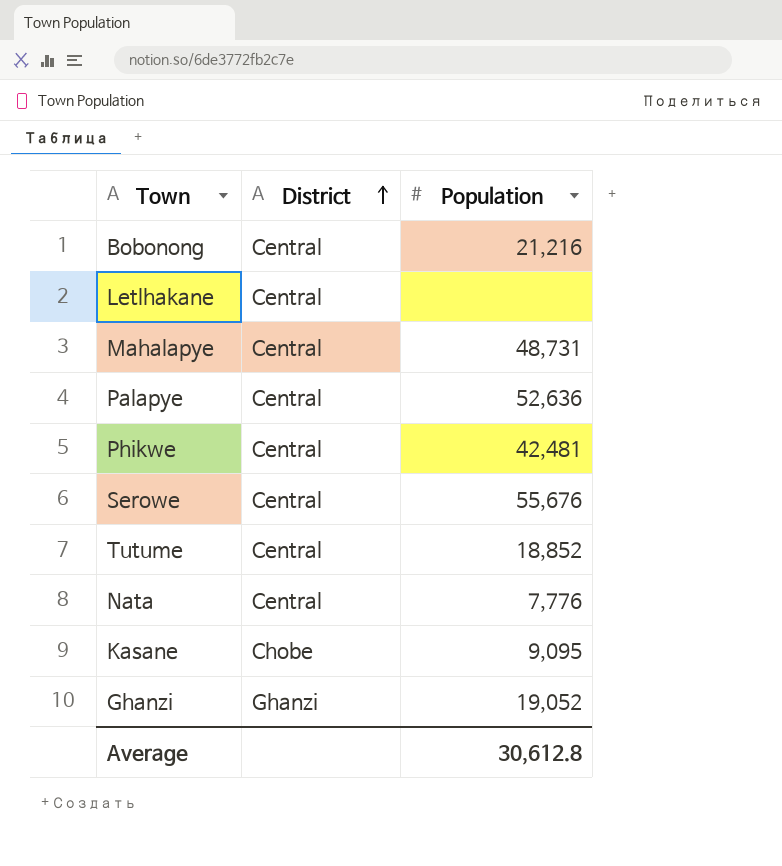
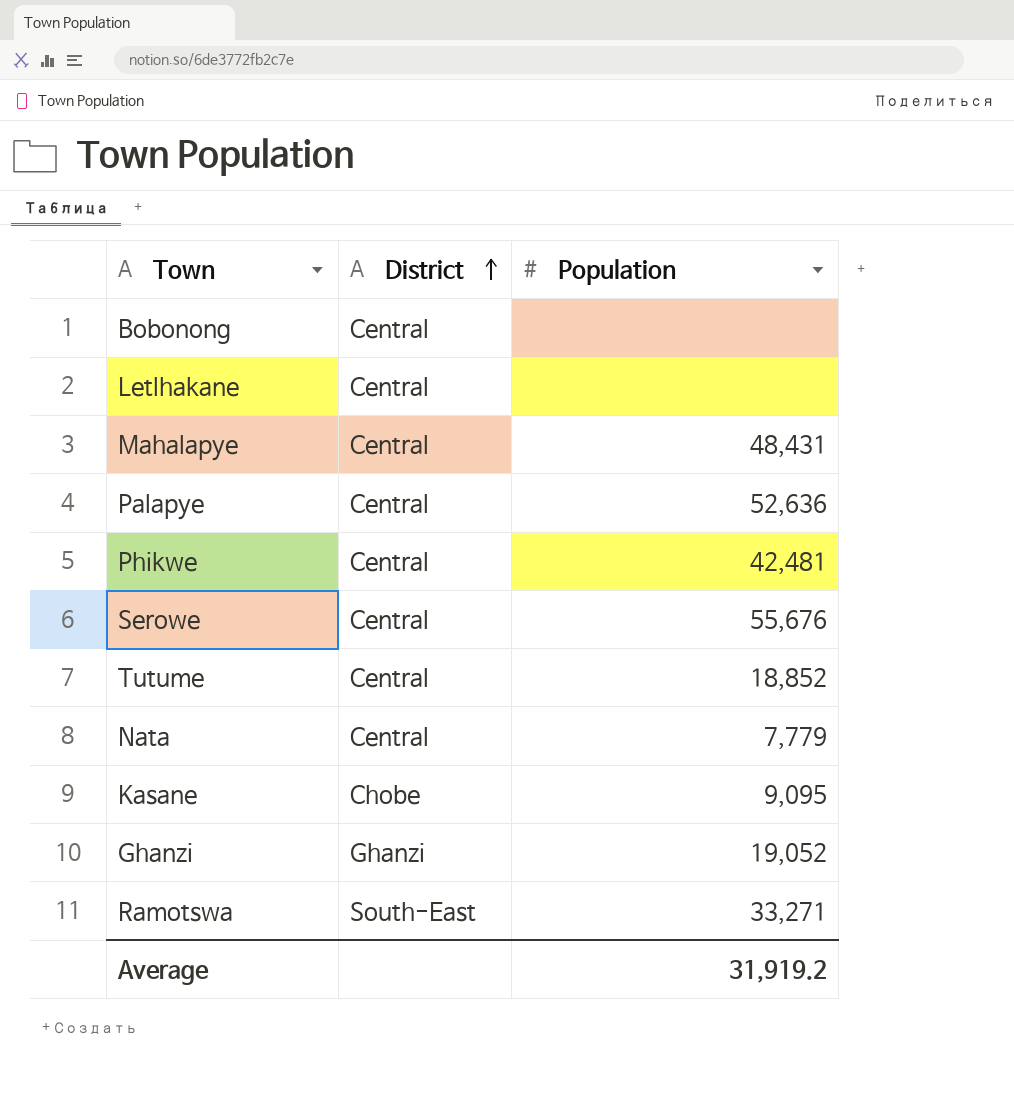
Bobonong | Population: 21,216 -> none
Mahalapye | Population: 48,731 -> 48,431
Nata | Population: 7,776 -> 7,779
row Ramotswa: none -> South-East | 33,271
Average | Population: 30,612.8 -> 31,919.2

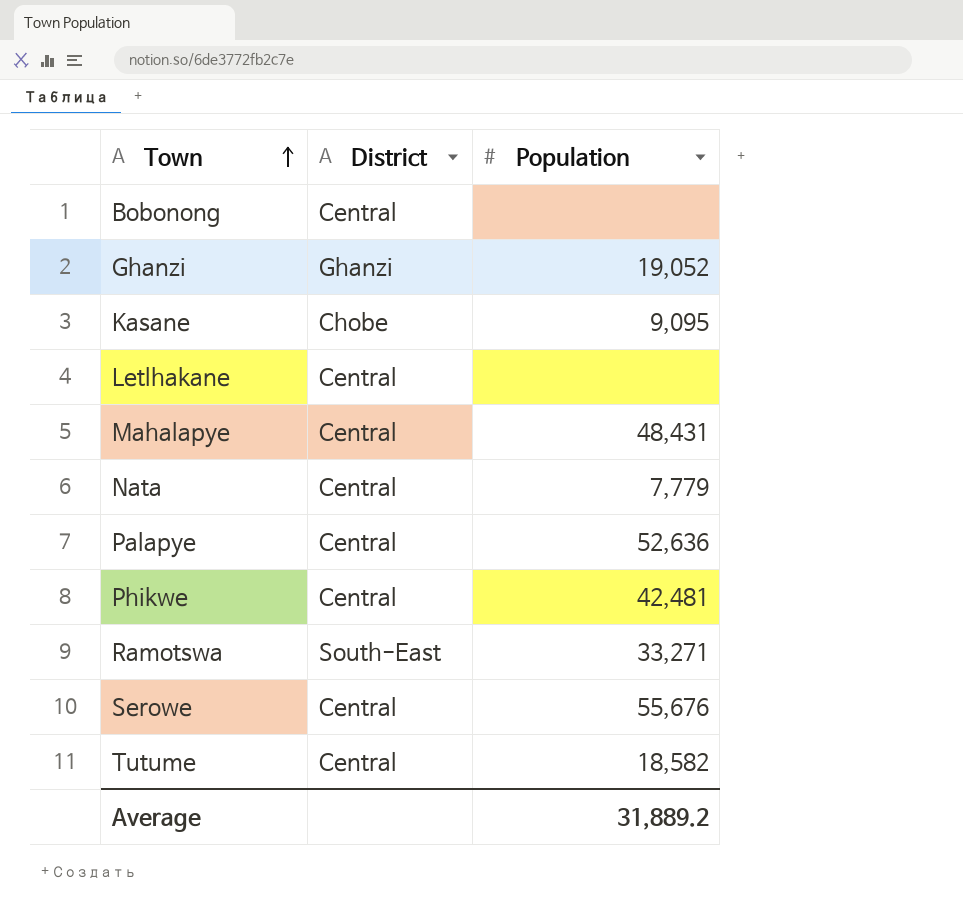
row order: District ascending -> Town ascending
Tutume | Population: 18,852 -> 18,582
Average | Population: 31,919.2 -> 31,889.2

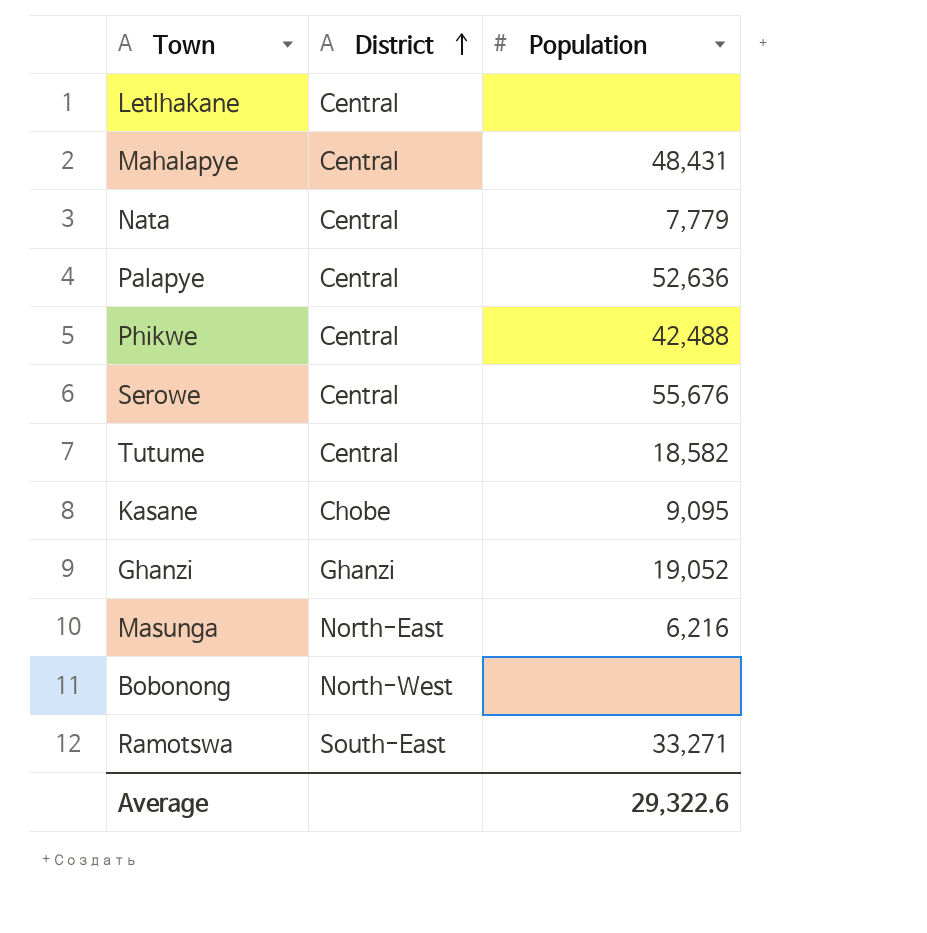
row order: Town ascending -> District ascending
Phikwe | Population: 42,481 -> 42,488
row Masunga: none -> North-East | 6,216
Bobonong | District: Central -> North-West
Average | Population: 31,889.2 -> 29,322.6

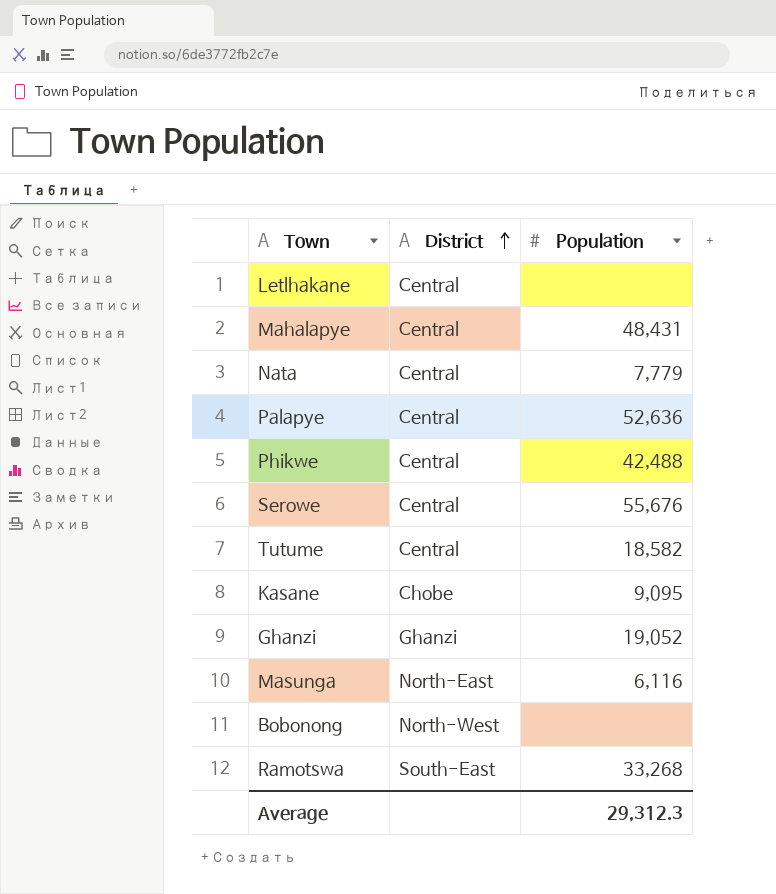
Masunga | Population: 6,216 -> 6,116
Ramotswa | Population: 33,271 -> 33,268
Average | Population: 29,322.6 -> 29,312.3

